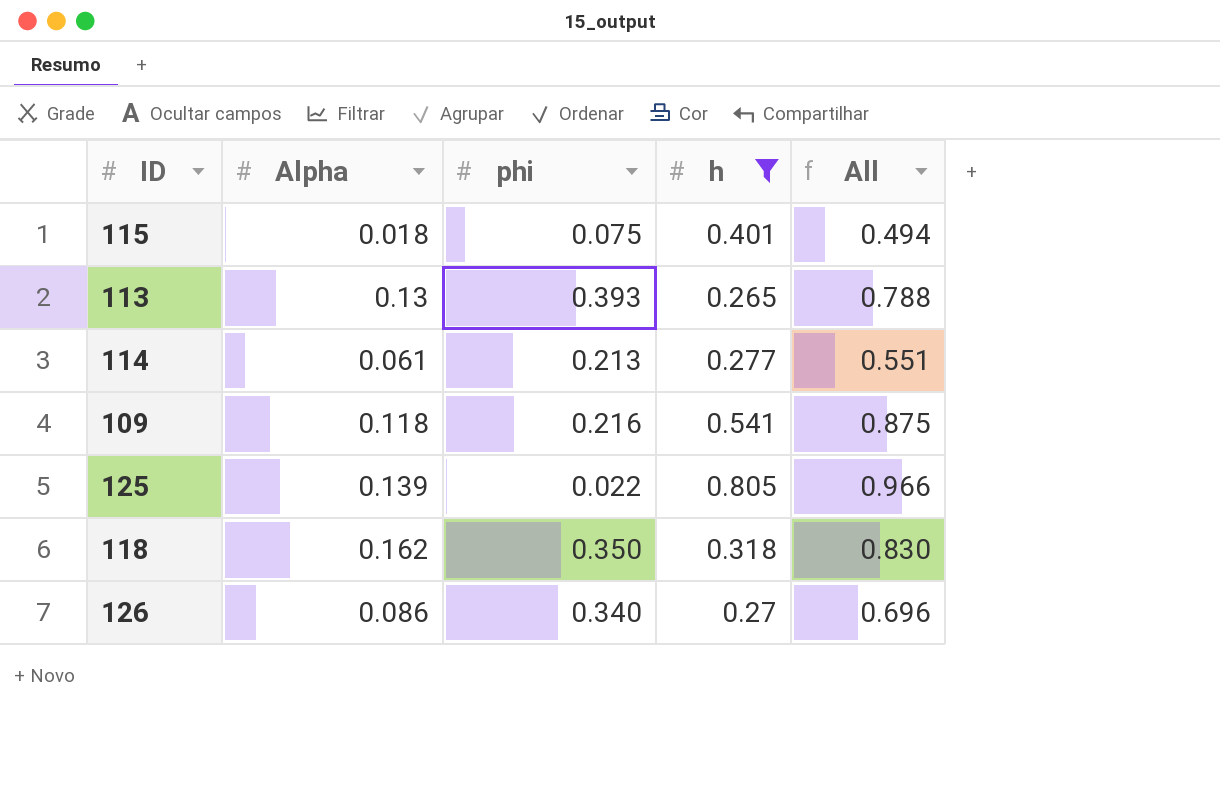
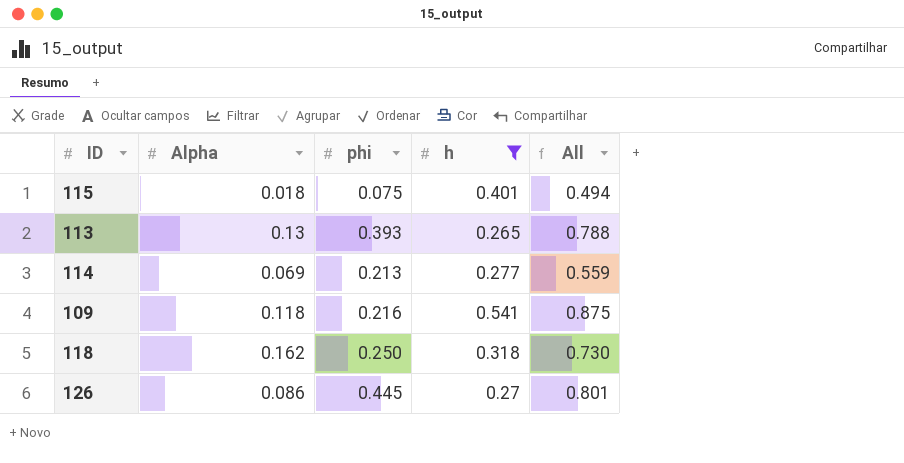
row 125: 0.139 | 0.022 | 0.805 | 0.966 -> none
114 | Alpha: 0.061 -> 0.069
114 | All: 0.551 -> 0.559
118 | phi: 0.350 -> 0.250
118 | All: 0.830 -> 0.730
126 | phi: 0.340 -> 0.445
126 | All: 0.696 -> 0.801

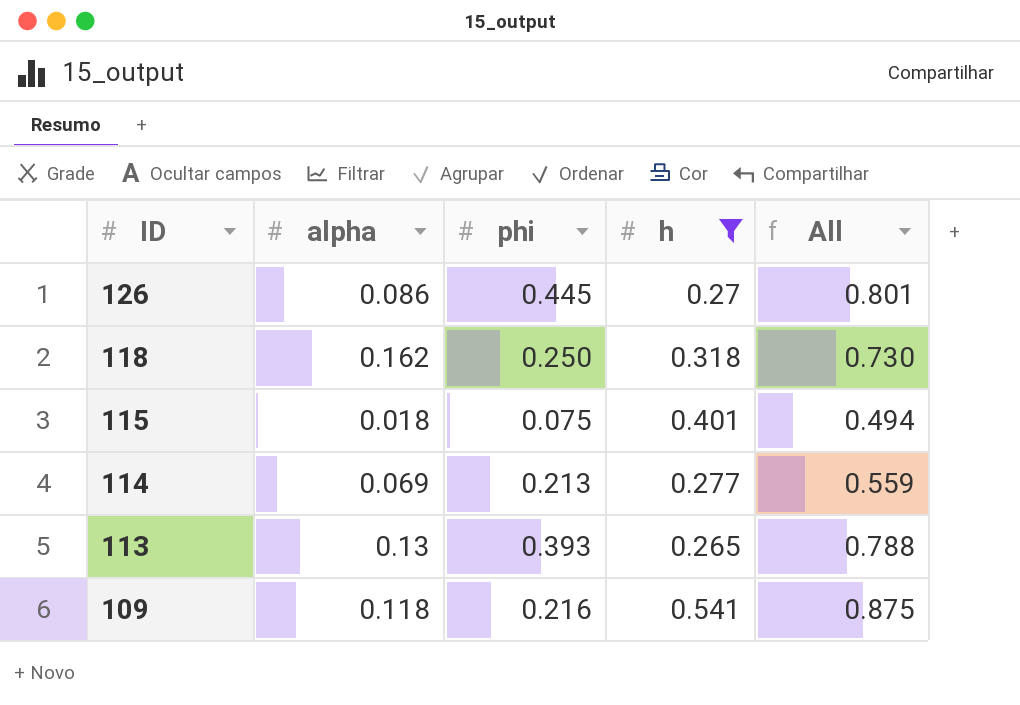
row order: none -> ID descending
column name: Alpha -> alpha

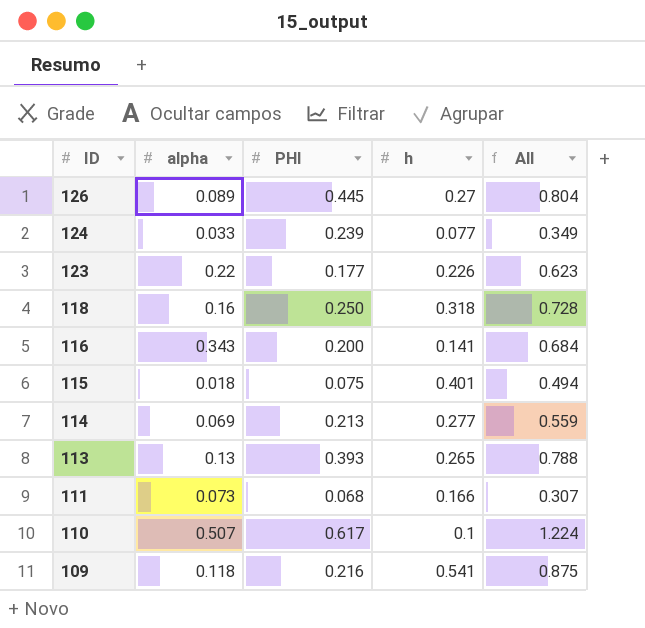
filter: h >= 0.265 -> none
column name: phi -> PHI
126 | alpha: 0.086 -> 0.089
126 | All: 0.801 -> 0.804
118 | alpha: 0.162 -> 0.16
118 | All: 0.730 -> 0.728

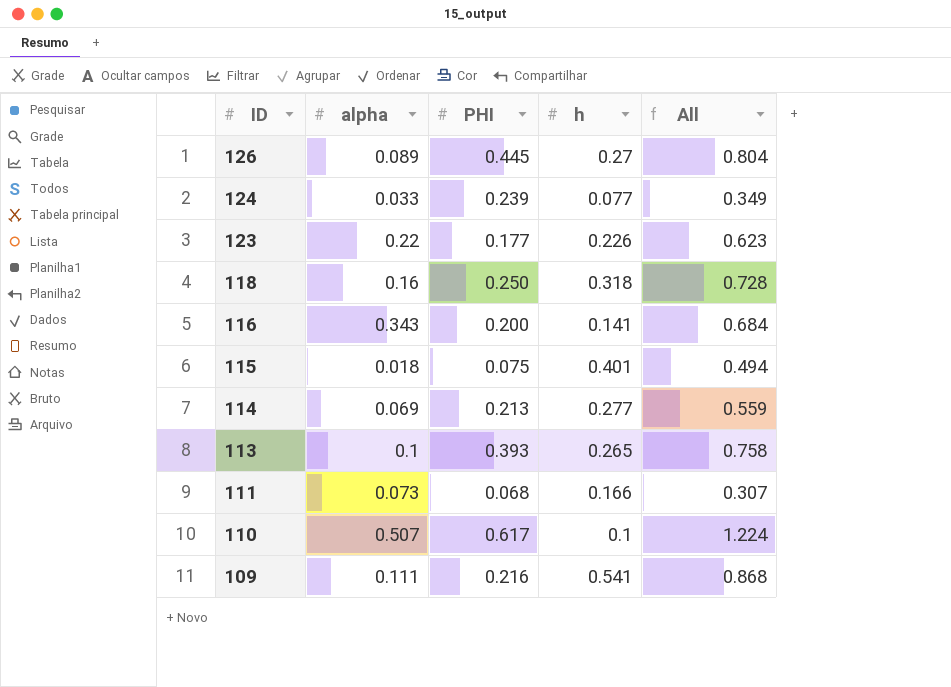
113 | alpha: 0.13 -> 0.1
113 | All: 0.788 -> 0.758
109 | alpha: 0.118 -> 0.111
109 | All: 0.875 -> 0.868

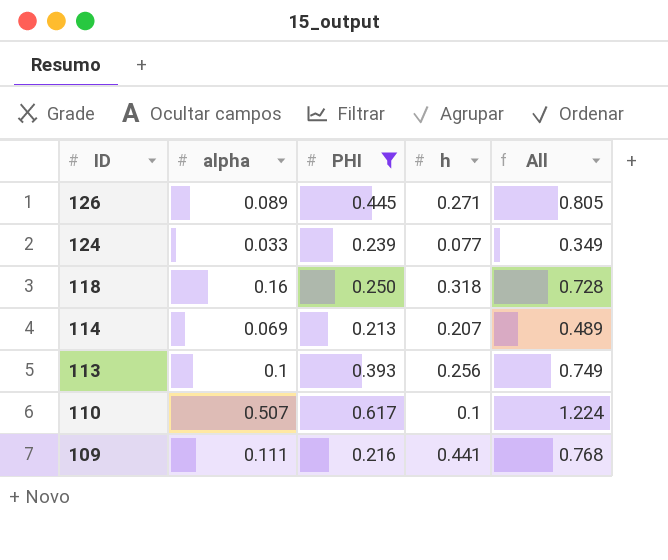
filter: none -> PHI >= 0.213
126 | h: 0.27 -> 0.271
126 | All: 0.804 -> 0.805
114 | h: 0.277 -> 0.207
114 | All: 0.559 -> 0.489
113 | h: 0.265 -> 0.256
113 | All: 0.758 -> 0.749
109 | h: 0.541 -> 0.441
109 | All: 0.868 -> 0.768

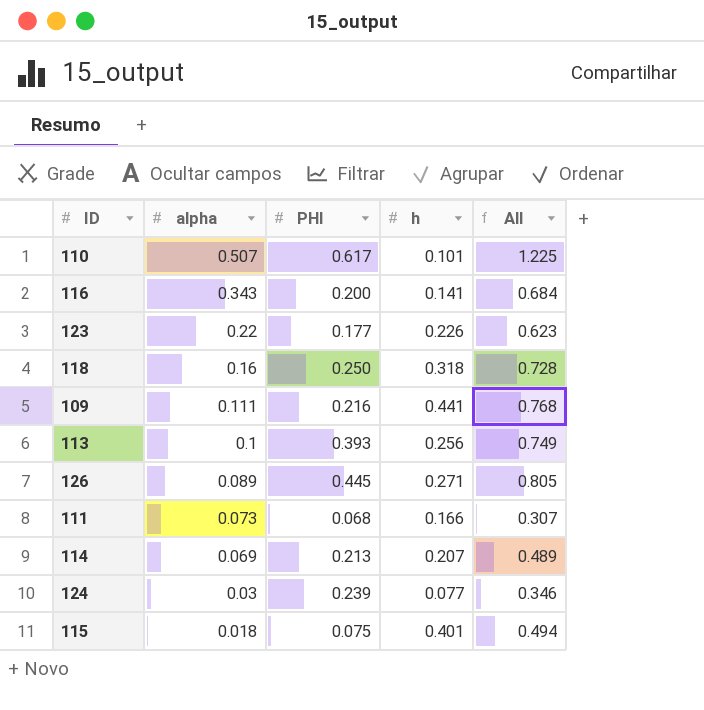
filter: PHI >= 0.213 -> none
row order: ID descending -> alpha descending
110 | h: 0.1 -> 0.101
110 | All: 1.224 -> 1.225
124 | alpha: 0.033 -> 0.03
124 | All: 0.349 -> 0.346

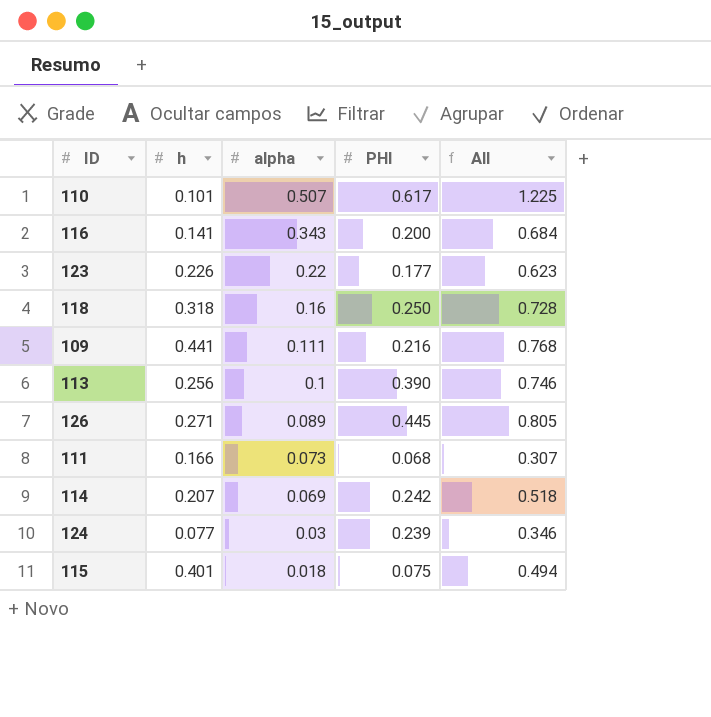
column h | position: 4 -> 2
113 | PHI: 0.393 -> 0.390
113 | All: 0.749 -> 0.746
114 | PHI: 0.213 -> 0.242
114 | All: 0.489 -> 0.518

